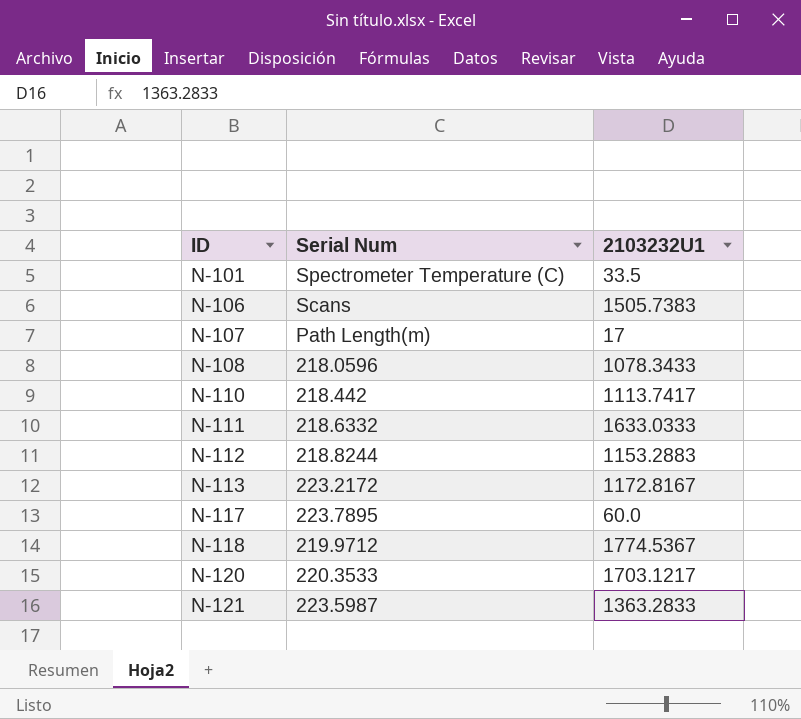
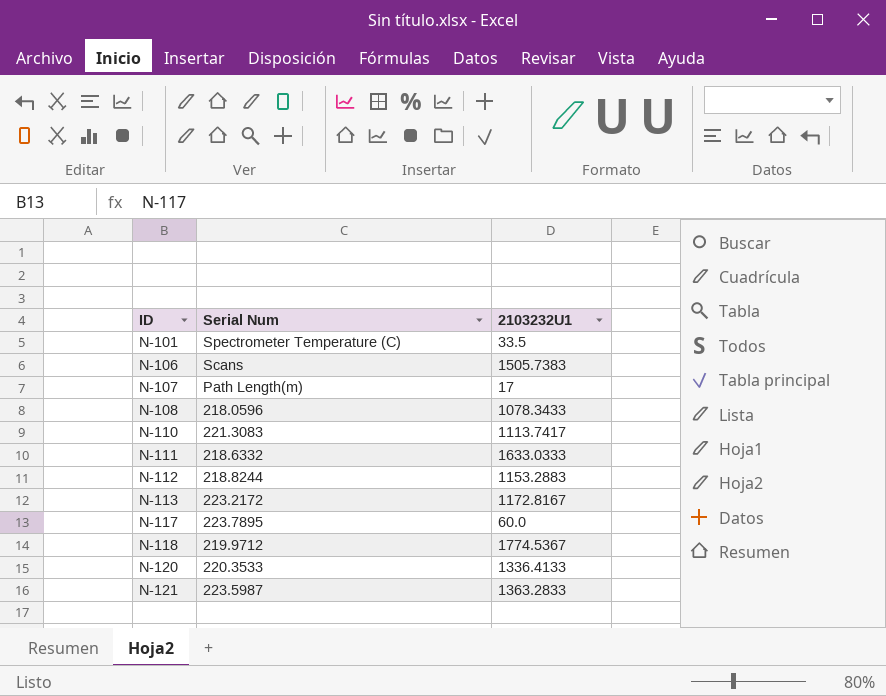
N-110 | Serial Num: 218.442 -> 221.3083
N-120 | 2103232U1: 1703.1217 -> 1336.4133

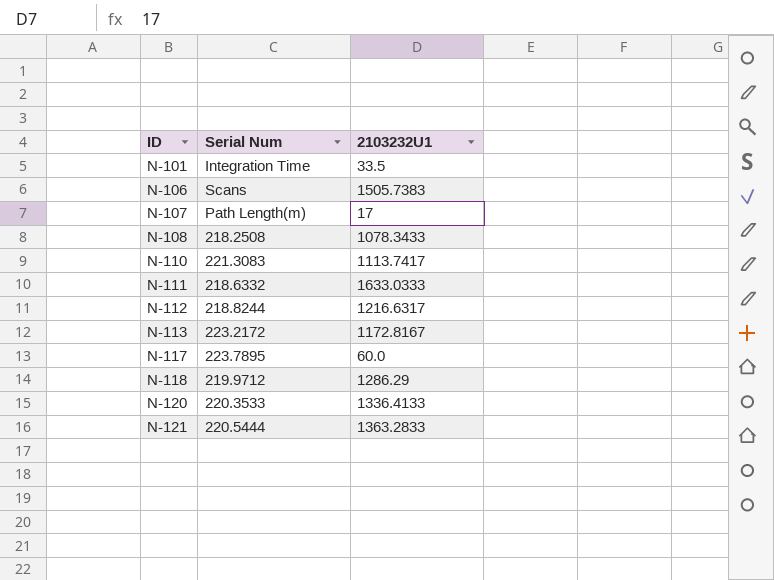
N-101 | Serial Num: Spectrometer Temperature (C) -> Integration Time
N-108 | Serial Num: 218.0596 -> 218.2508
N-112 | 2103232U1: 1153.2883 -> 1216.6317
N-118 | 2103232U1: 1774.5367 -> 1286.29
N-121 | Serial Num: 223.5987 -> 220.5444

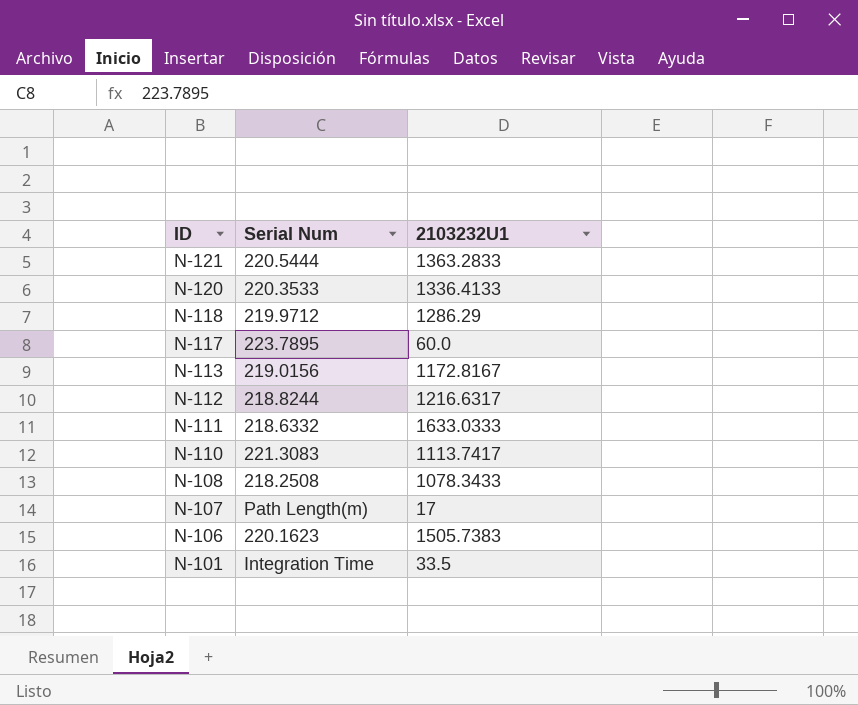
row order: ID ascending -> ID descending
N-113 | Serial Num: 223.2172 -> 219.0156
N-106 | Serial Num: Scans -> 220.1623

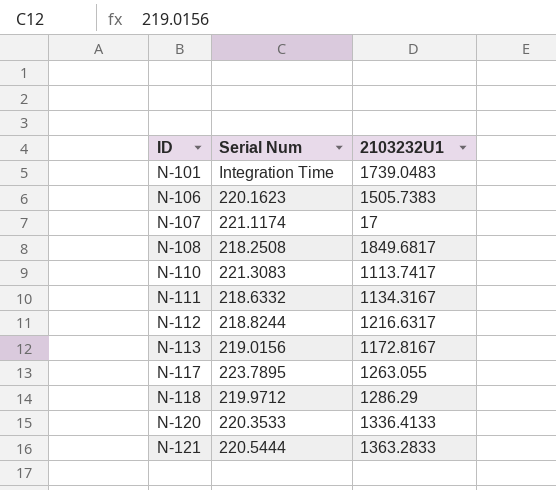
row order: ID descending -> ID ascending
N-101 | 2103232U1: 33.5 -> 1739.0483
N-107 | Serial Num: Path Length(m) -> 221.1174
N-108 | 2103232U1: 1078.3433 -> 1849.6817
N-111 | 2103232U1: 1633.0333 -> 1134.3167
N-117 | 2103232U1: 60.0 -> 1263.055

